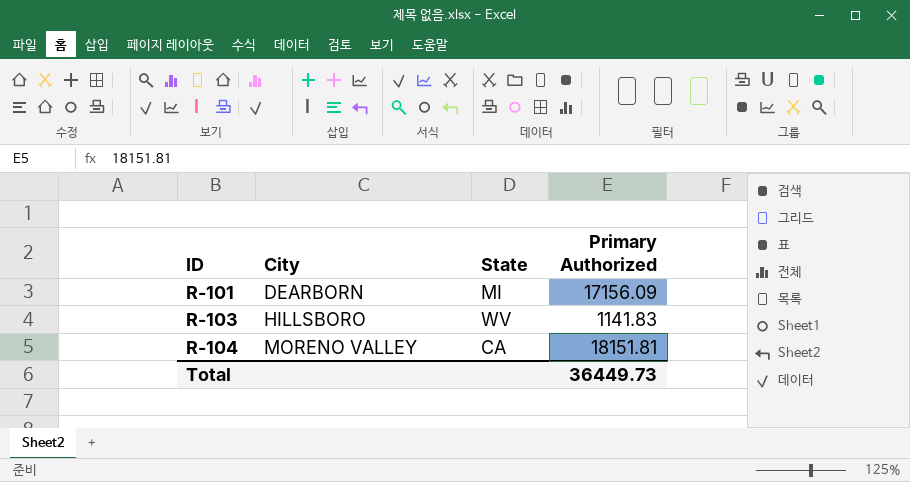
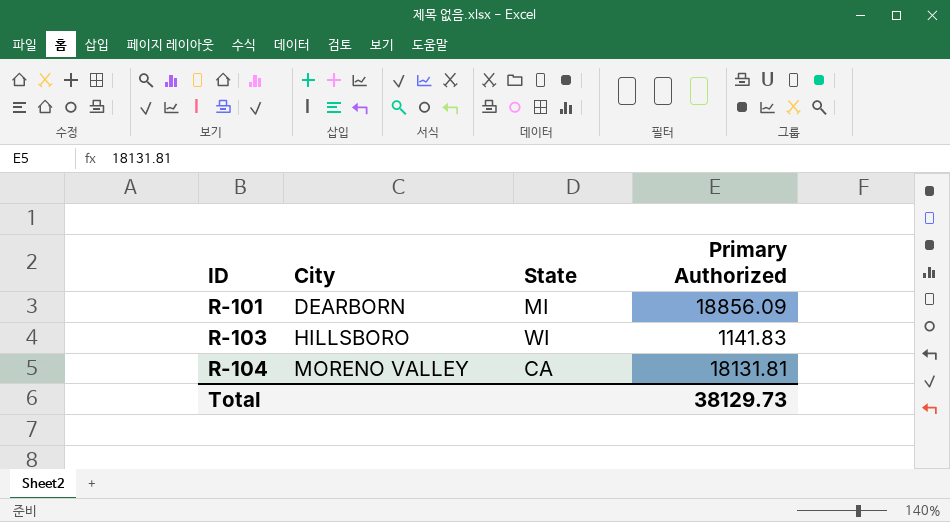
R-101 | Primary Authorized: 17156.09 -> 18856.09
R-103 | State: WV -> WI
R-104 | Primary Authorized: 18151.81 -> 18131.81
Total | Primary Authorized: 36449.73 -> 38129.73

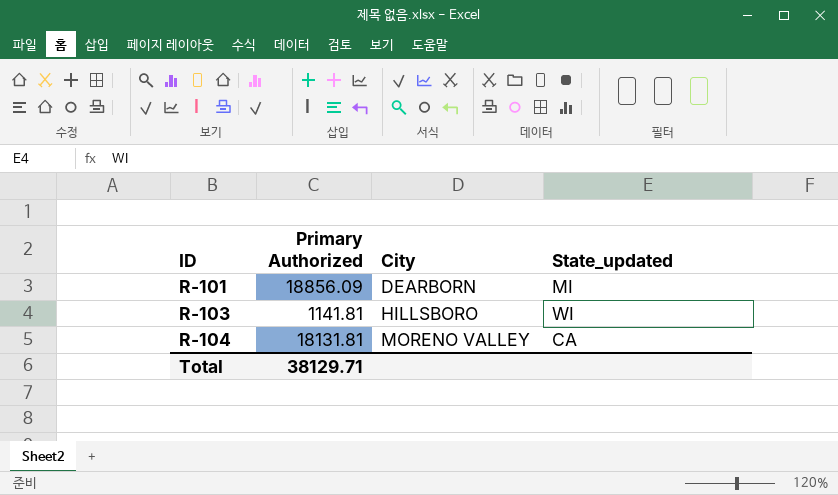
column Primary Authorized | position: 4 -> 2
column name: State -> State_updated
R-103 | Primary Authorized: 1141.83 -> 1141.81
Total | Primary Authorized: 38129.73 -> 38129.71

